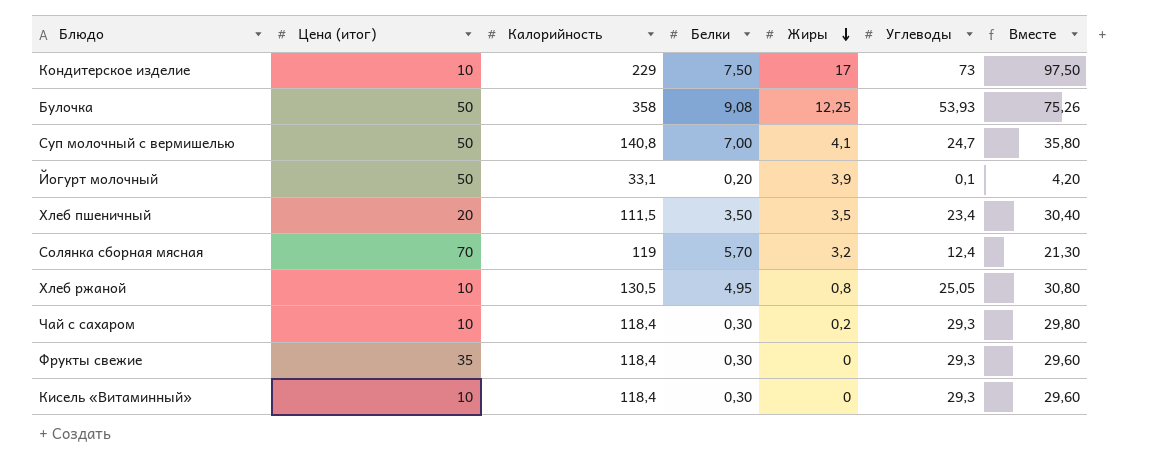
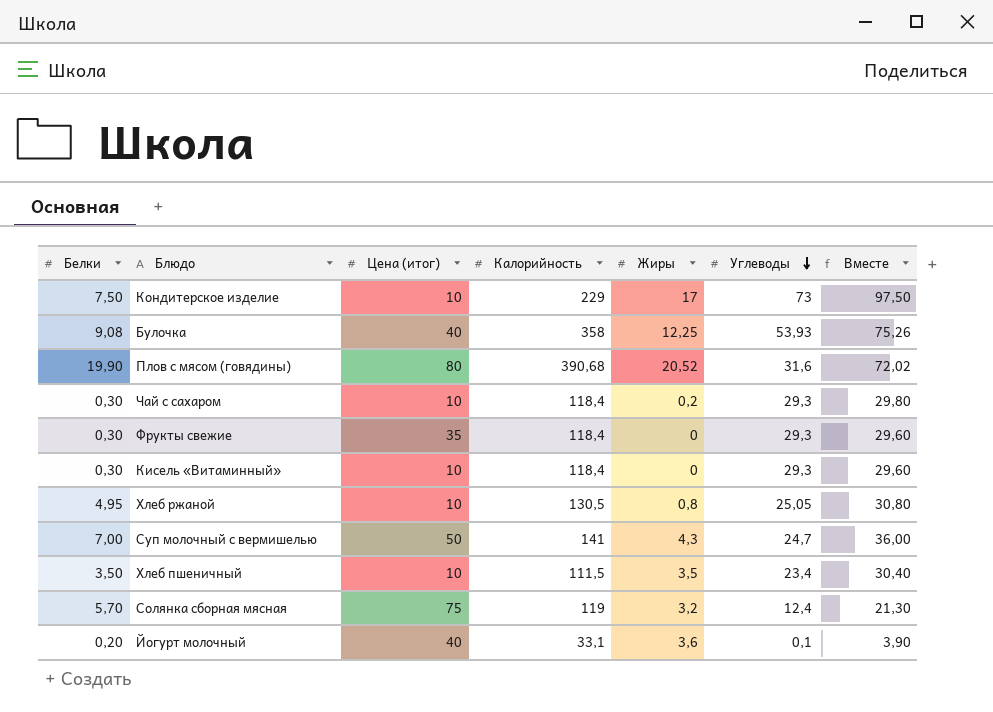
row order: Жиры descending -> Углеводы descending
column Белки | position: 4 -> 1
Булочка | Цена (итог): 50 -> 40
row Плов с мясом (говядины): none -> 19,90 | 80 | 390,68 | 20,52 | 31,6 | 72,02
Суп молочный с вермишелью | Калорийность: 140,8 -> 141
Суп молочный с вермишелью | Жиры: 4,1 -> 4,3
Суп молочный с вермишелью | Вместе: 35,80 -> 36,00
Хлеб пшеничный | Цена (итог): 20 -> 10
Солянка сборная мясная | Цена (итог): 70 -> 75
Йогурт молочный | Цена (итог): 50 -> 40
Йогурт молочный | Жиры: 3,9 -> 3,6
Йогурт молочный | Вместе: 4,20 -> 3,90

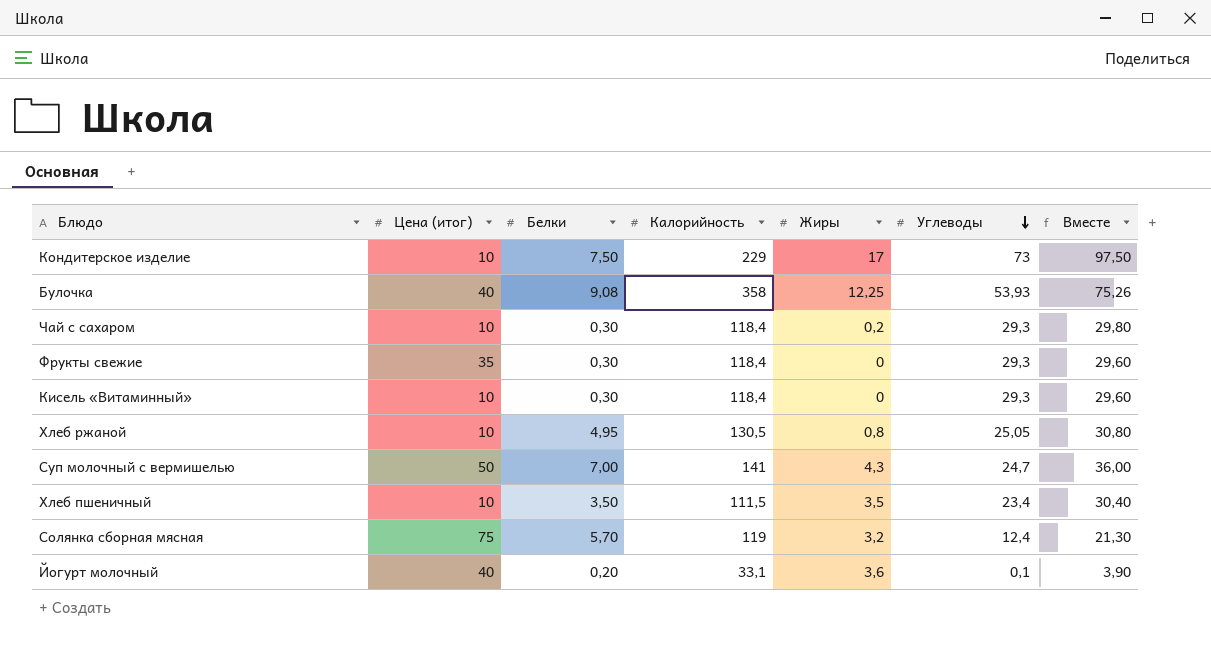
column Белки | position: 1 -> 3
row Плов с мясом (говядины): 19,90 | 80 | 390,68 | 20,52 | 31,6 | 72,02 -> none

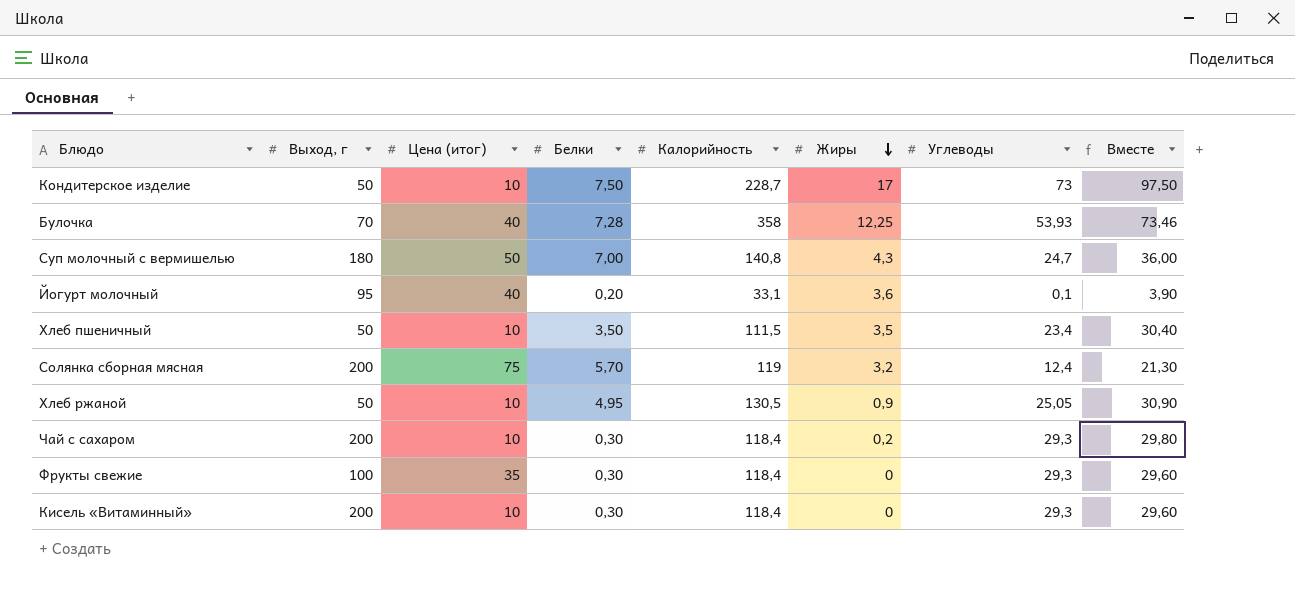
row order: Углеводы descending -> Жиры descending
column Выход, г | position: none -> 2
Кондитерское изделие | Калорийность: 229 -> 228,7
Булочка | Белки: 9,08 -> 7,28
Булочка | Вместе: 75,26 -> 73,46
Суп молочный с вермишелью | Калорийность: 141 -> 140,8
Хлеб ржаной | Жиры: 0,8 -> 0,9
Хлеб ржаной | Вместе: 30,80 -> 30,90

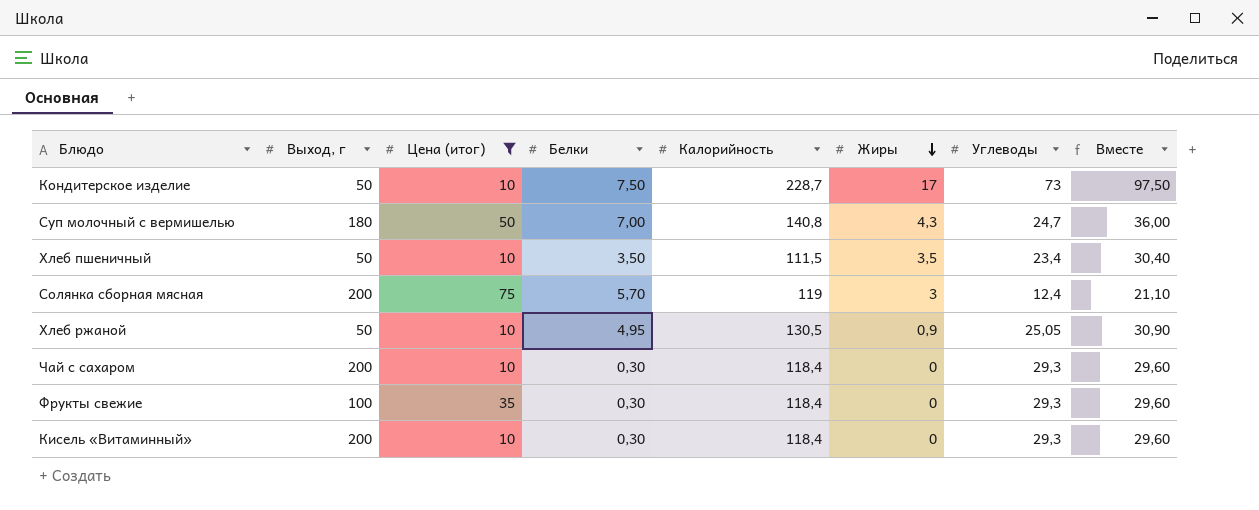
filter: none -> Цена (итог) != 40
Солянка сборная мясная | Жиры: 3,2 -> 3
Солянка сборная мясная | Вместе: 21,30 -> 21,10
Чай с сахаром | Жиры: 0,2 -> 0
Чай с сахаром | Вместе: 29,80 -> 29,60

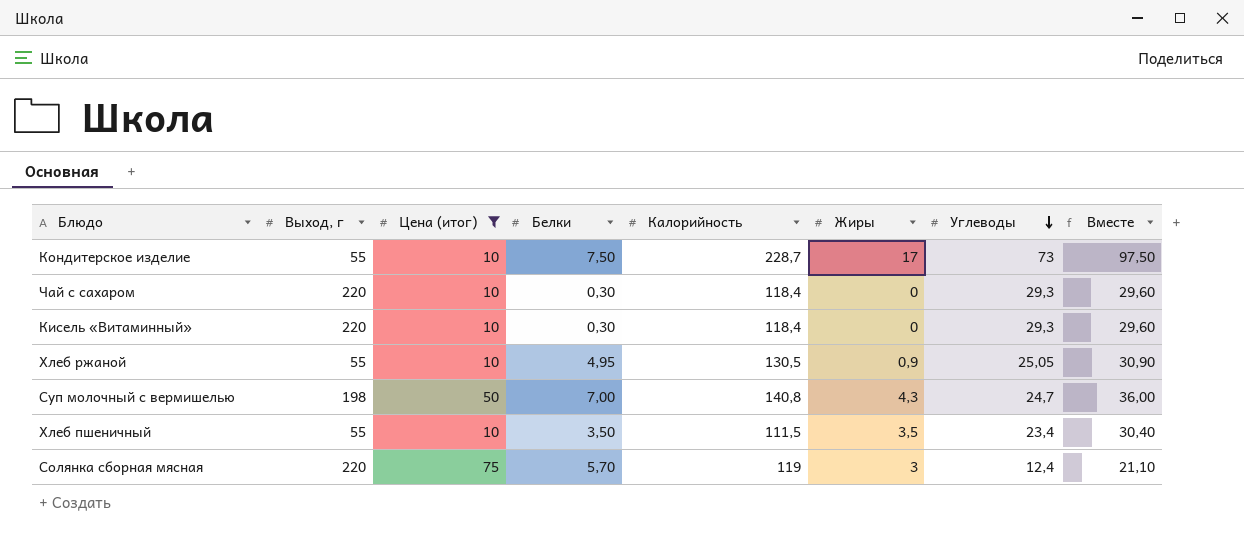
row order: Жиры descending -> Углеводы descending
row Фрукты свежие: 100 | 35 | 0,30 | 118,4 | 0 | 29,3 | 29,60 -> none
Кондитерское изделие | Выход, г: 50 -> 55
Чай с сахаром | Выход, г: 200 -> 220
Кисель «Витаминный» | Выход, г: 200 -> 220
Хлеб ржаной | Выход, г: 50 -> 55
Суп молочный с вермишелью | Выход, г: 180 -> 198
Хлеб пшеничный | Выход, г: 50 -> 55
Солянка сборная мясная | Выход, г: 200 -> 220

